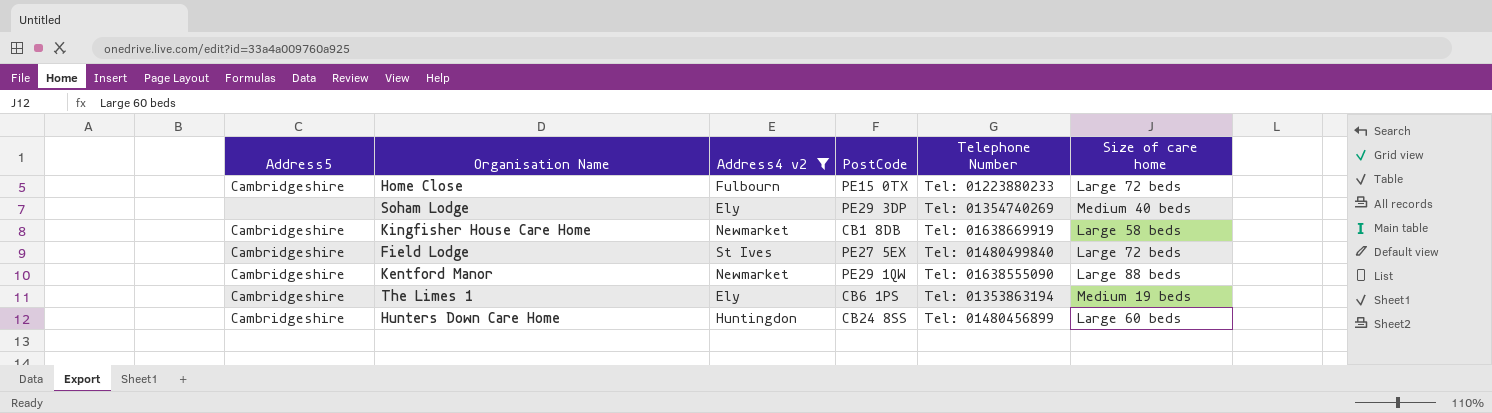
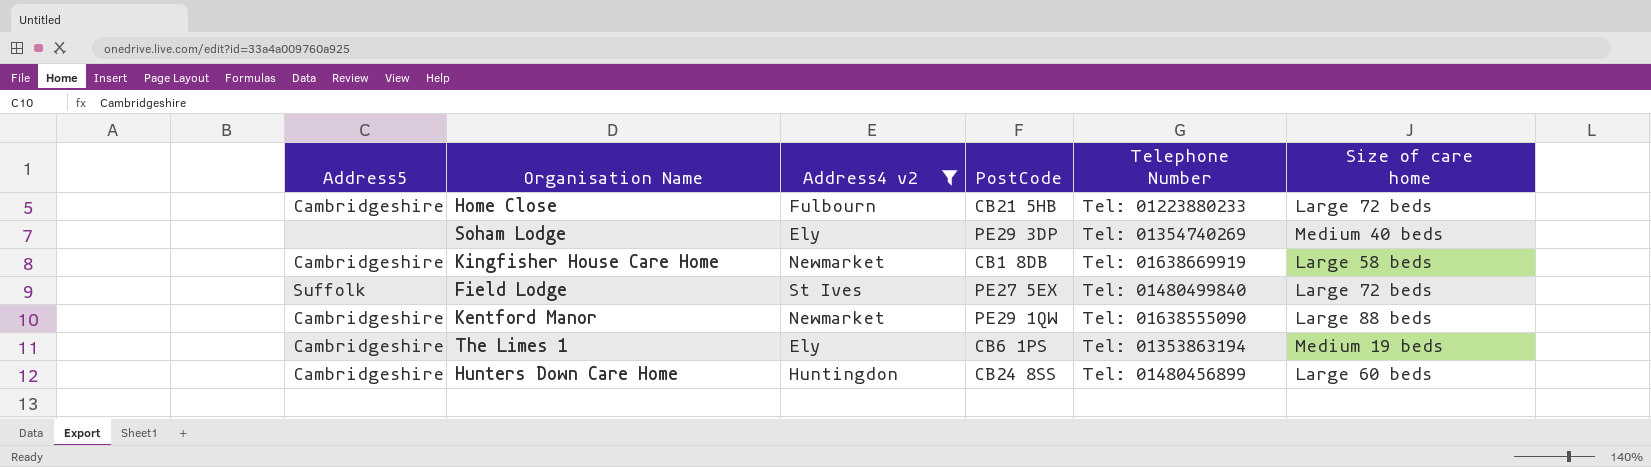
Home Close | PostCode: PE15 0TX -> CB21 5HB
Field Lodge | Address5: Cambridgeshire -> Suffolk

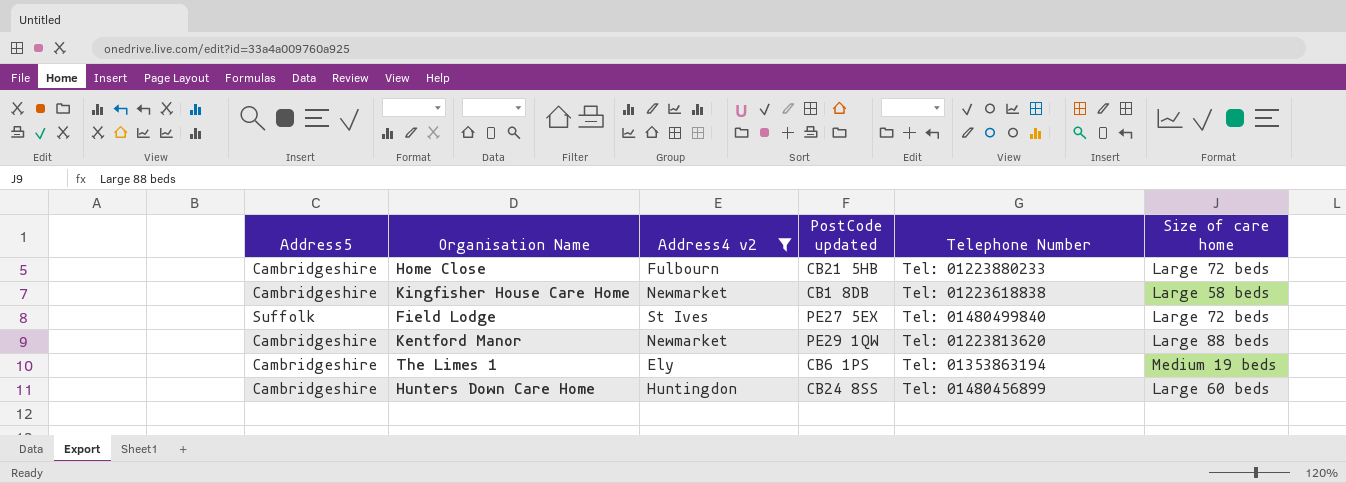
column name: PostCode -> PostCode updated
row Soham Lodge: none | Ely | PE29 3DP | Tel: 01354740269 | Medium 40 beds -> none
Kingfisher House Care Home | Telephone Number: Tel: 01638669919 -> Tel: 01223618838
Kentford Manor | Telephone Number: Tel: 01638555090 -> Tel: 01223813620

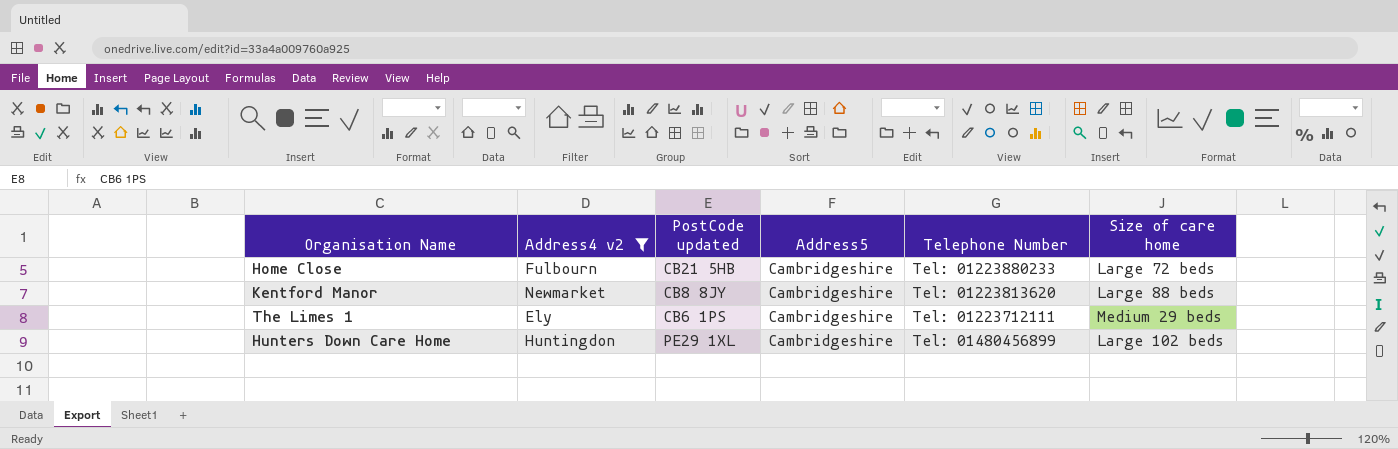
column Address5 | position: 1 -> 4
row Kingfisher House Care Home: Cambridgeshire | Newmarket | CB1 8DB | Tel: 01223618838 | Large 58 beds -> none
row Field Lodge: Suffolk | St Ives | PE27 5EX | Tel: 01480499840 | Large 72 beds -> none
Kentford Manor | PostCode updated: PE29 1QW -> CB8 8JY
The Limes 1 | Telephone Number: Tel: 01353863194 -> Tel: 01223712111
The Limes 1 | Size of care home: Medium 19 beds -> Medium 29 beds
Hunters Down Care Home | PostCode updated: CB24 8SS -> PE29 1XL
Hunters Down Care Home | Size of care home: Large 60 beds -> Large 102 beds

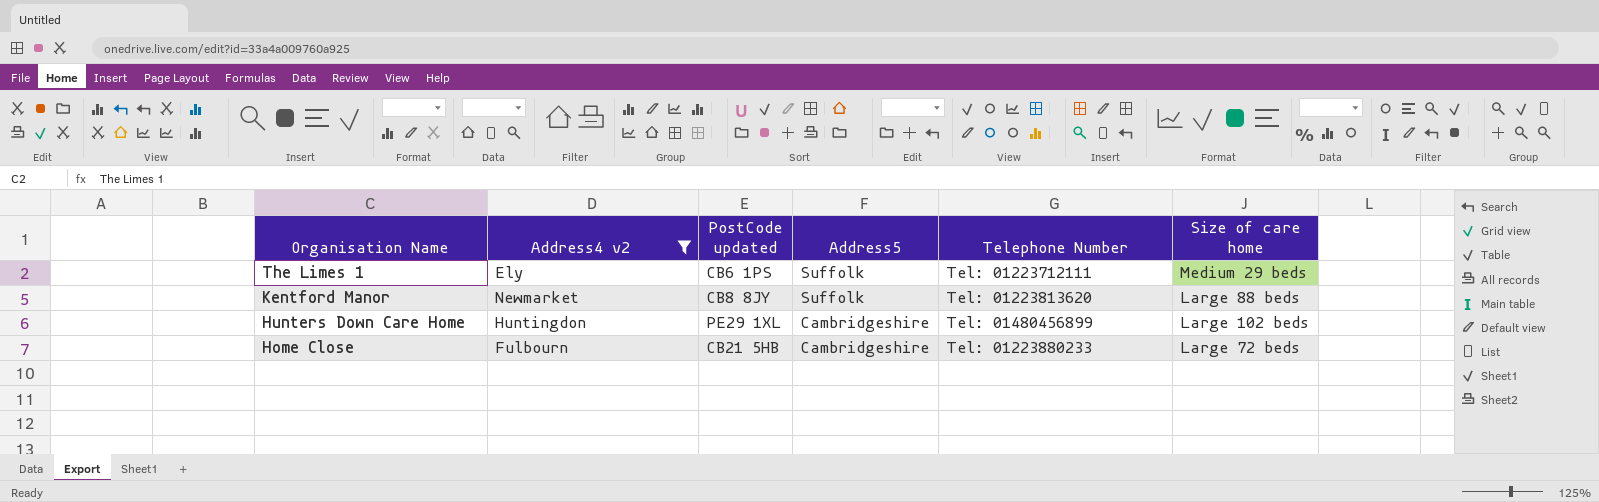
row order: none -> Organisation Name descending
The Limes 1 | Address5: Cambridgeshire -> Suffolk
Kentford Manor | Address5: Cambridgeshire -> Suffolk

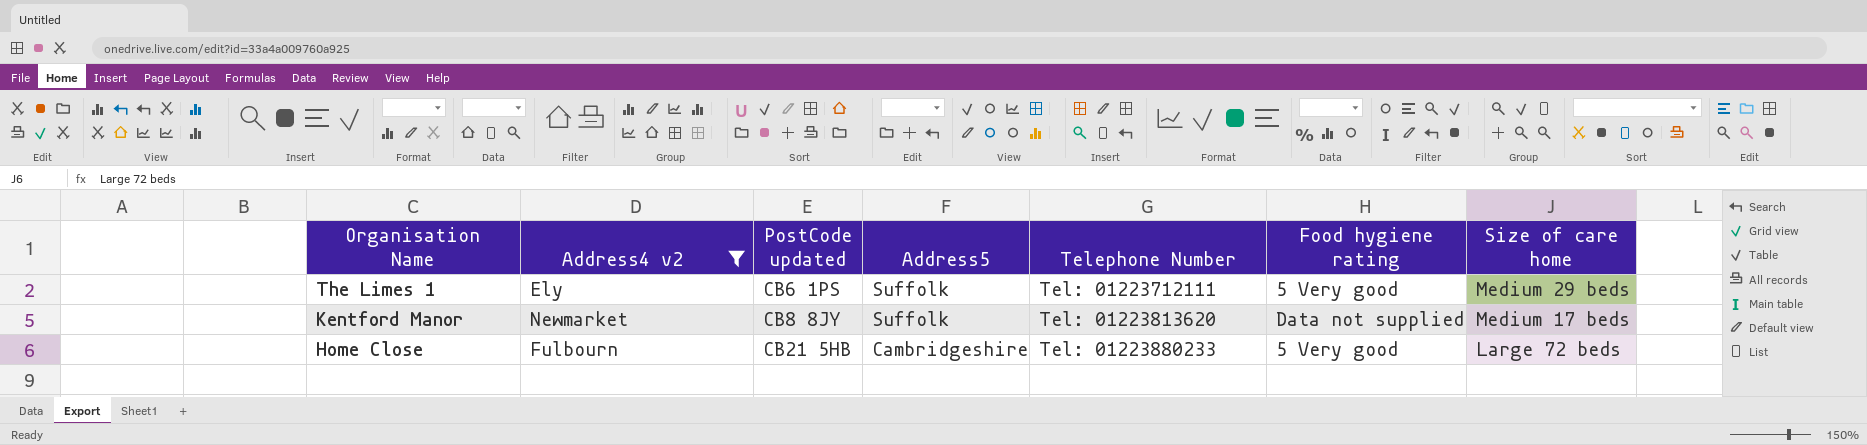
column Food hygiene rating | position: none -> 6
row Hunters Down Care Home: Huntingdon | PE29 1XL | Cambridgeshire | Tel: 01480456899 | Large 102 beds -> none
Kentford Manor | Size of care home: Large 88 beds -> Medium 17 beds

